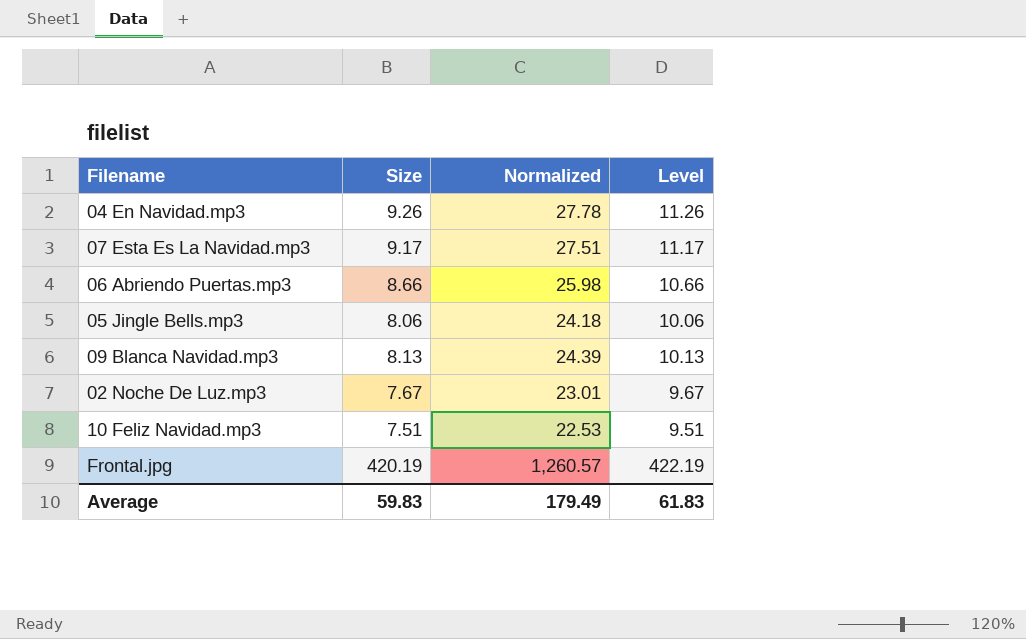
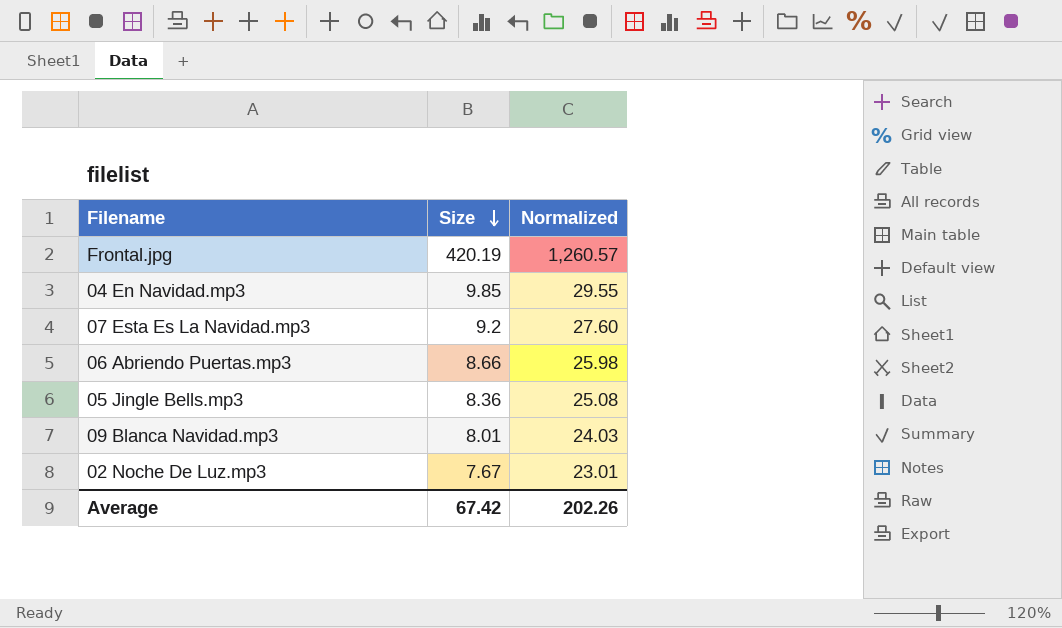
row order: none -> Size descending
column Level | formula: [Size] + 2 -> none
row 10 Feliz Navidad.mp3: 7.51 | 22.53 | 9.51 -> none
04 En Navidad.mp3 | Size: 9.26 -> 9.85
04 En Navidad.mp3 | Normalized: 27.78 -> 29.55
07 Esta Es La Navidad.mp3 | Size: 9.17 -> 9.2
07 Esta Es La Navidad.mp3 | Normalized: 27.51 -> 27.60
05 Jingle Bells.mp3 | Size: 8.06 -> 8.36
05 Jingle Bells.mp3 | Normalized: 24.18 -> 25.08
09 Blanca Navidad.mp3 | Size: 8.13 -> 8.01
09 Blanca Navidad.mp3 | Normalized: 24.39 -> 24.03
Average | Size: 59.83 -> 67.42
Average | Normalized: 179.49 -> 202.26

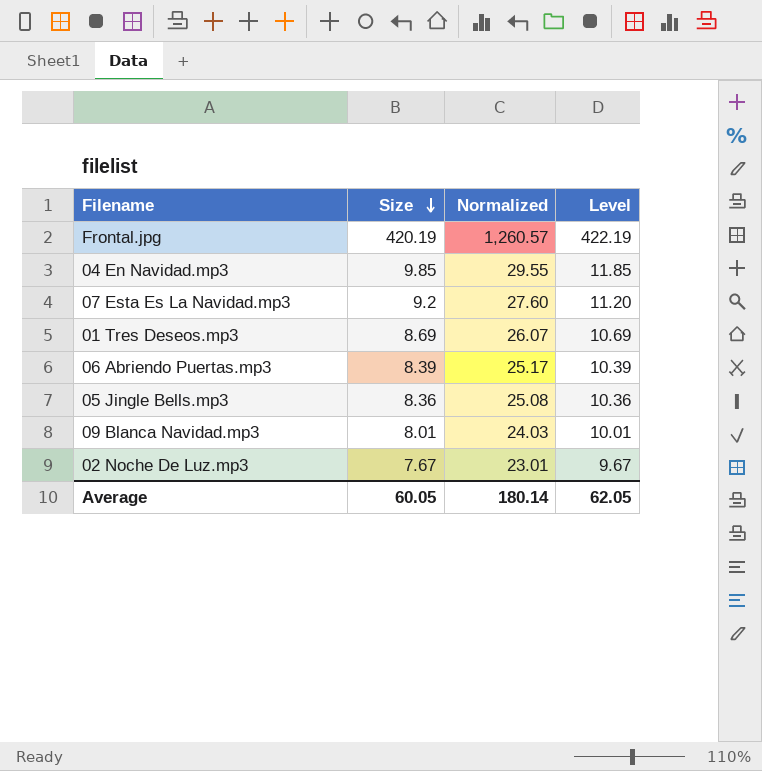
column Level | formula: none -> [Size] + 2
row 01 Tres Deseos.mp3: none -> 8.69 | 26.07 | 10.69
06 Abriendo Puertas.mp3 | Size: 8.66 -> 8.39
06 Abriendo Puertas.mp3 | Normalized: 25.98 -> 25.17
Average | Size: 67.42 -> 60.05
Average | Normalized: 202.26 -> 180.14

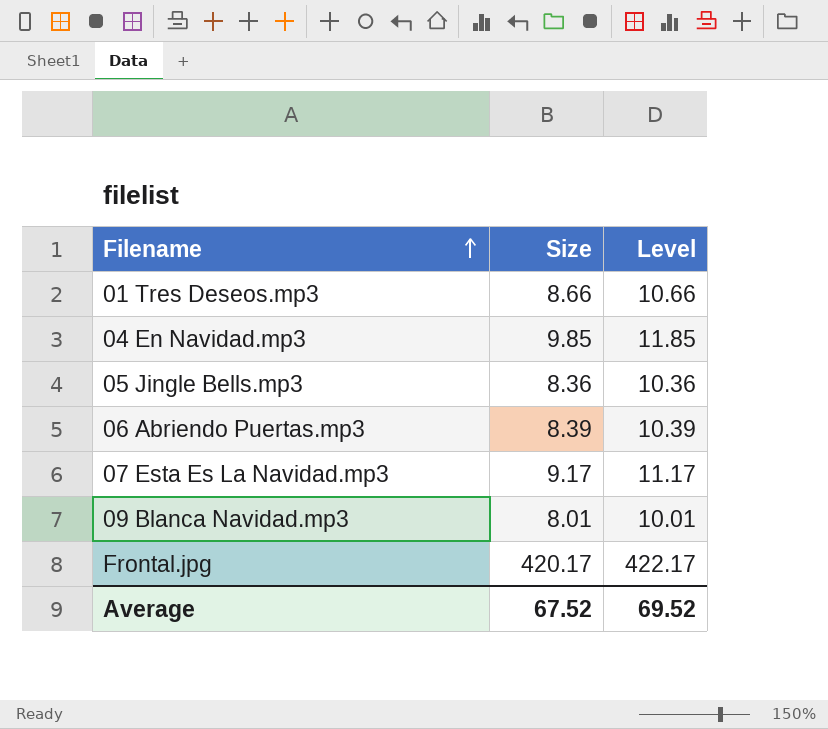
row order: Size descending -> Filename ascending
column Normalized | formula: [Size] * 3 -> none
row 02 Noche De Luz.mp3: 7.67 | 23.01 | 9.67 -> none
01 Tres Deseos.mp3 | Size: 8.69 -> 8.66
01 Tres Deseos.mp3 | Level: 10.69 -> 10.66
07 Esta Es La Navidad.mp3 | Size: 9.2 -> 9.17
07 Esta Es La Navidad.mp3 | Level: 11.20 -> 11.17
Frontal.jpg | Size: 420.19 -> 420.17
Frontal.jpg | Level: 422.19 -> 422.17
Average | Size: 60.05 -> 67.52
Average | Level: 62.05 -> 69.52

